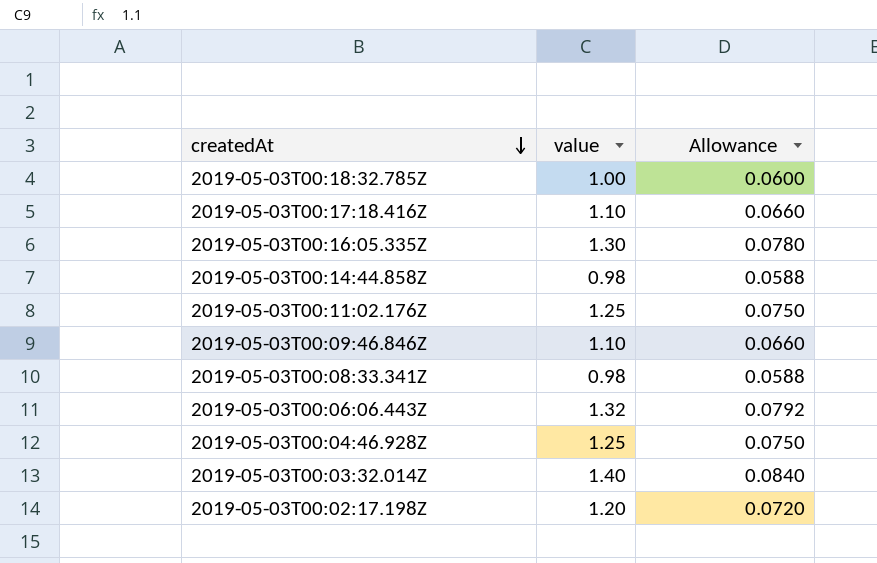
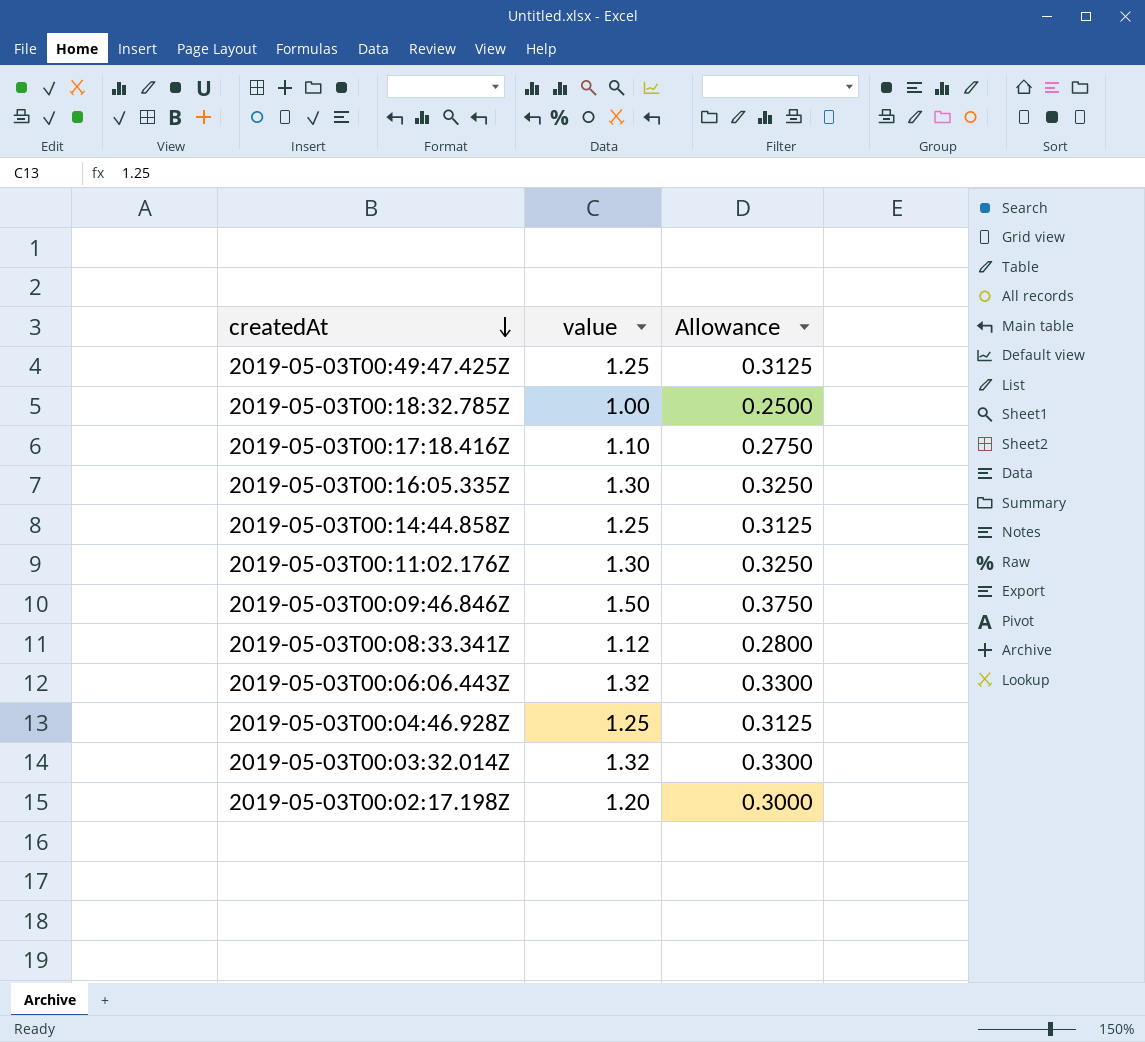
column Allowance | formula: [value] * 0.06 -> [value] * 0.25
row 2019-05-03T00:49:47.425Z: none -> 1.25 | 0.3125
2019-05-03T00:14:44.858Z | value: 0.98 -> 1.25
2019-05-03T00:11:02.176Z | value: 1.25 -> 1.30
2019-05-03T00:09:46.846Z | value: 1.10 -> 1.50
2019-05-03T00:08:33.341Z | value: 0.98 -> 1.12
2019-05-03T00:03:32.014Z | value: 1.40 -> 1.32

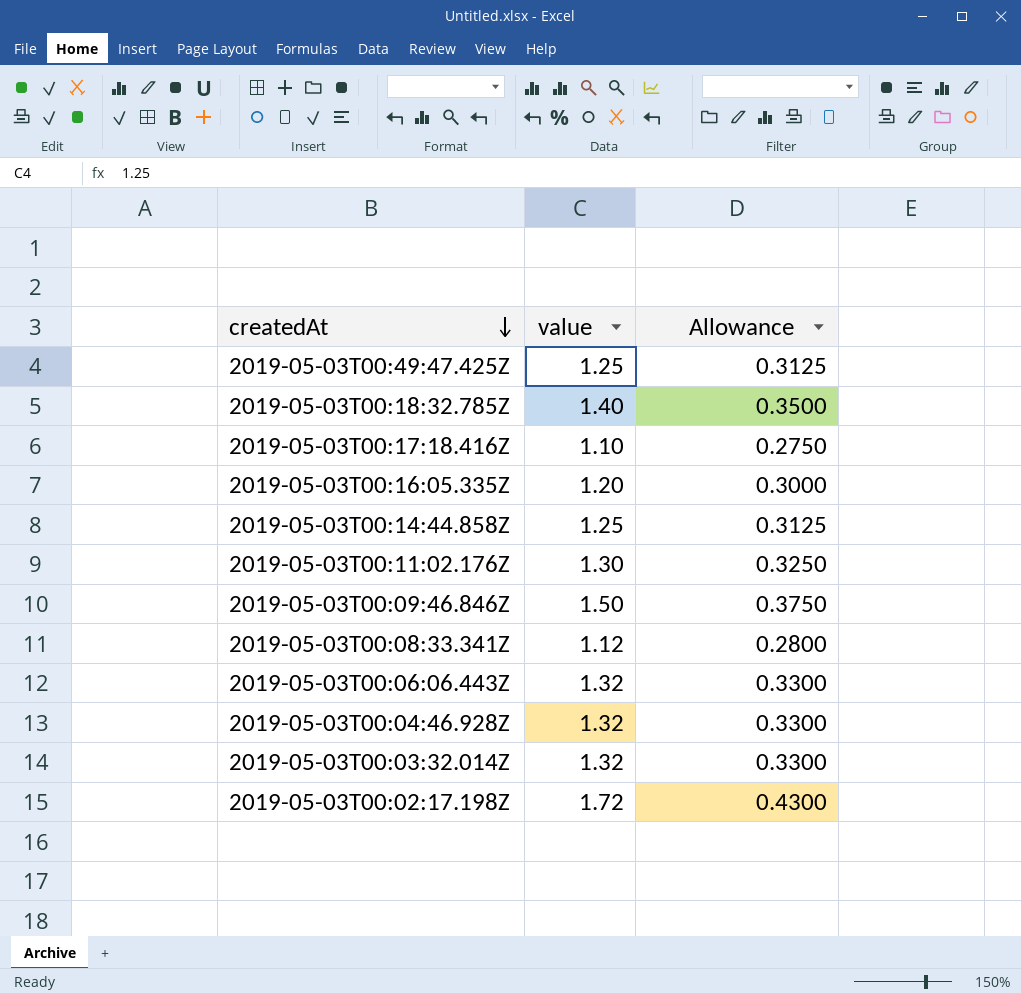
2019-05-03T00:18:32.785Z | value: 1.00 -> 1.40
2019-05-03T00:18:32.785Z | Allowance: 0.2500 -> 0.3500
2019-05-03T00:16:05.335Z | value: 1.30 -> 1.20
2019-05-03T00:16:05.335Z | Allowance: 0.3250 -> 0.3000
2019-05-03T00:04:46.928Z | value: 1.25 -> 1.32
2019-05-03T00:04:46.928Z | Allowance: 0.3125 -> 0.3300
2019-05-03T00:02:17.198Z | value: 1.20 -> 1.72
2019-05-03T00:02:17.198Z | Allowance: 0.3000 -> 0.4300

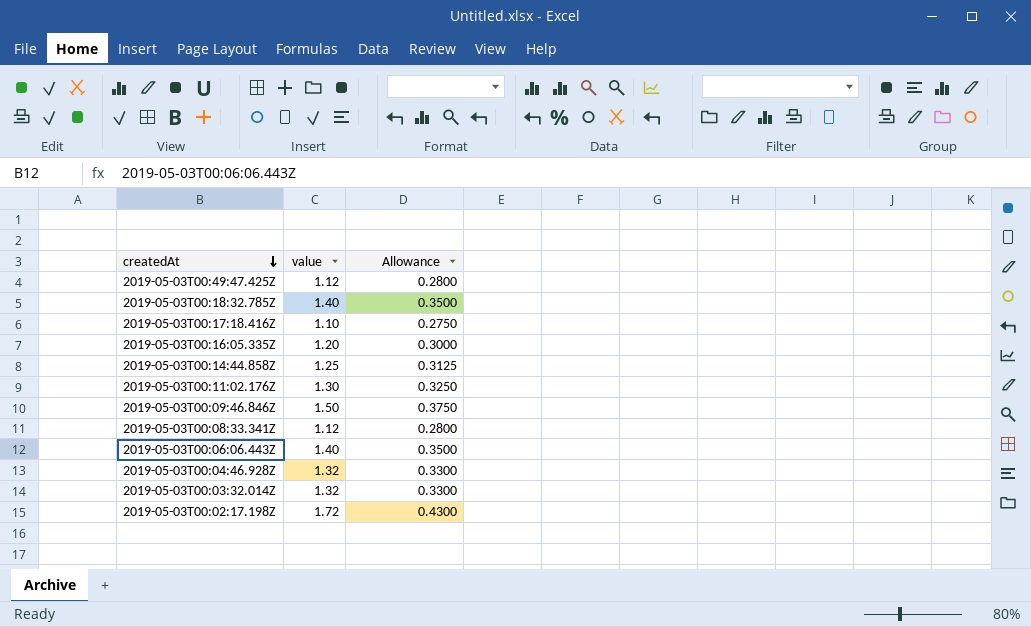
2019-05-03T00:49:47.425Z | value: 1.25 -> 1.12
2019-05-03T00:49:47.425Z | Allowance: 0.3125 -> 0.2800
2019-05-03T00:06:06.443Z | value: 1.32 -> 1.40
2019-05-03T00:06:06.443Z | Allowance: 0.3300 -> 0.3500

